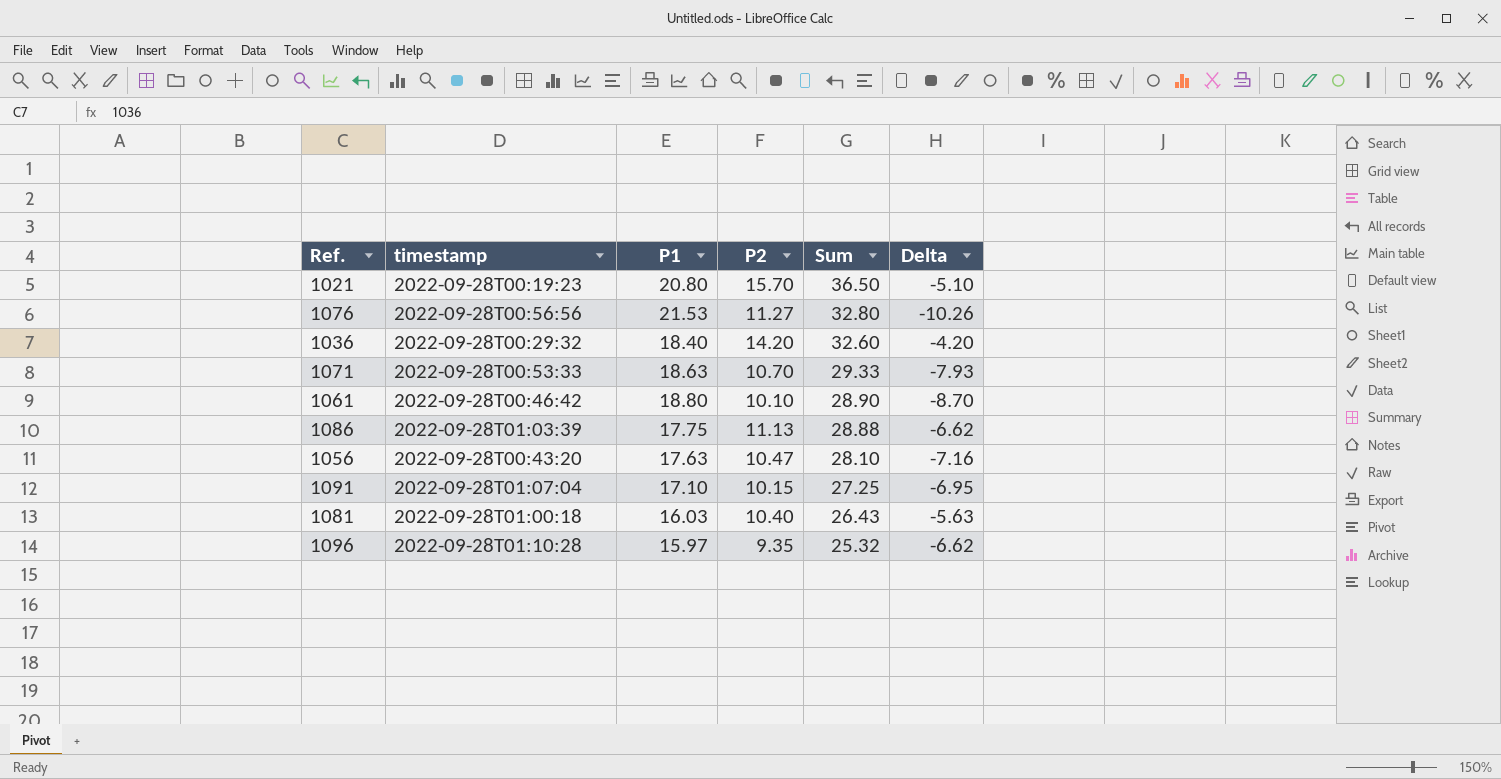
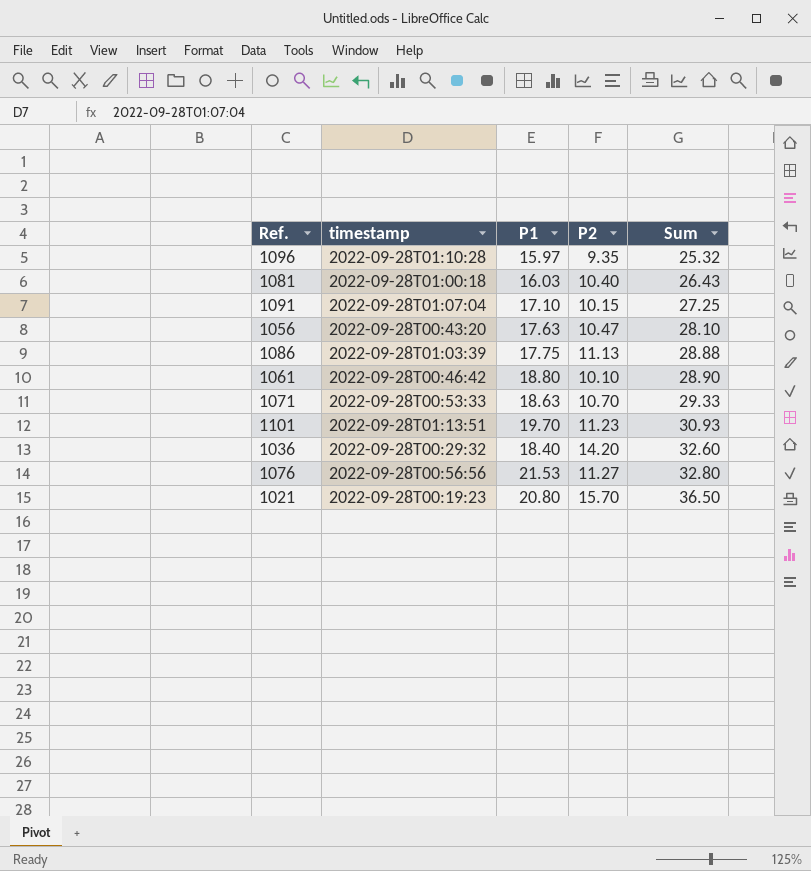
row order: Sum descending -> Sum ascending
column Delta | formula: [P2] - [P1] -> none
row 1101: none -> 2022-09-28T01:13:51 | 19.70 | 11.23 | 30.93

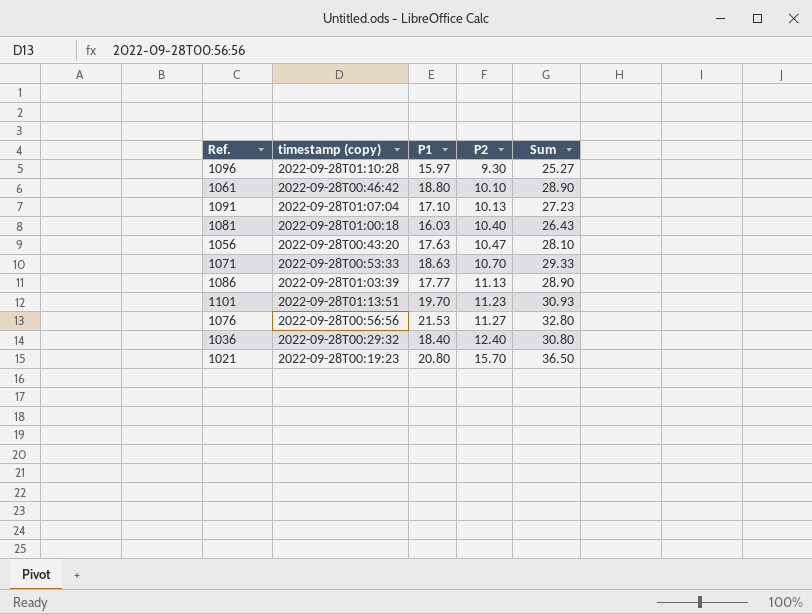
row order: Sum ascending -> P2 ascending
column name: timestamp -> timestamp (copy)
1096 | P2: 9.35 -> 9.30
1096 | Sum: 25.32 -> 25.27
1091 | P2: 10.15 -> 10.13
1091 | Sum: 27.25 -> 27.23
1086 | P1: 17.75 -> 17.77
1086 | Sum: 28.88 -> 28.90
1036 | P2: 14.20 -> 12.40
1036 | Sum: 32.60 -> 30.80

